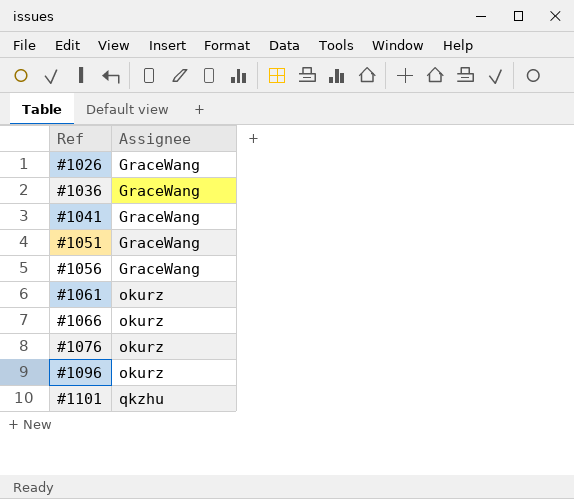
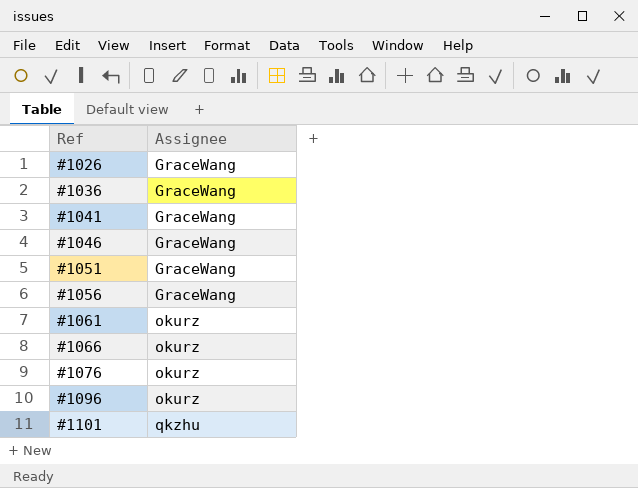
row #1046: none -> GraceWang

